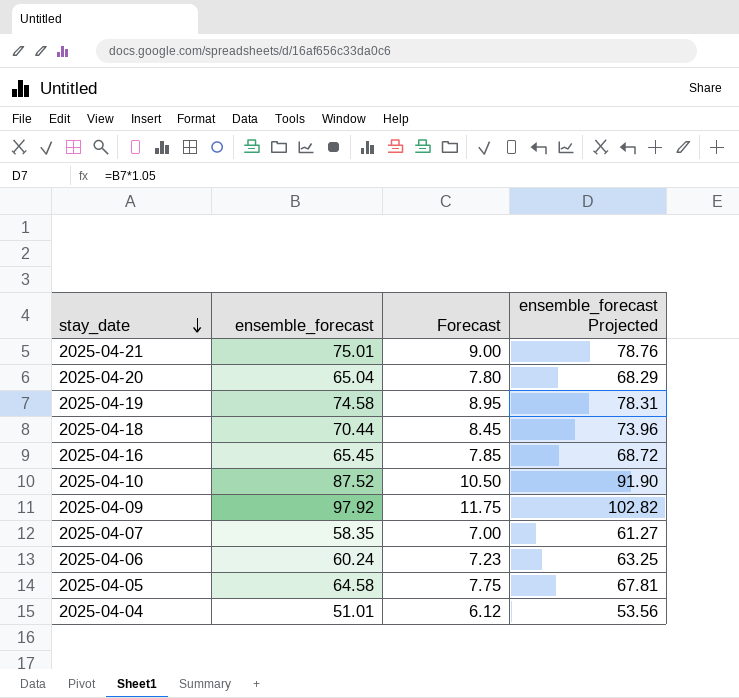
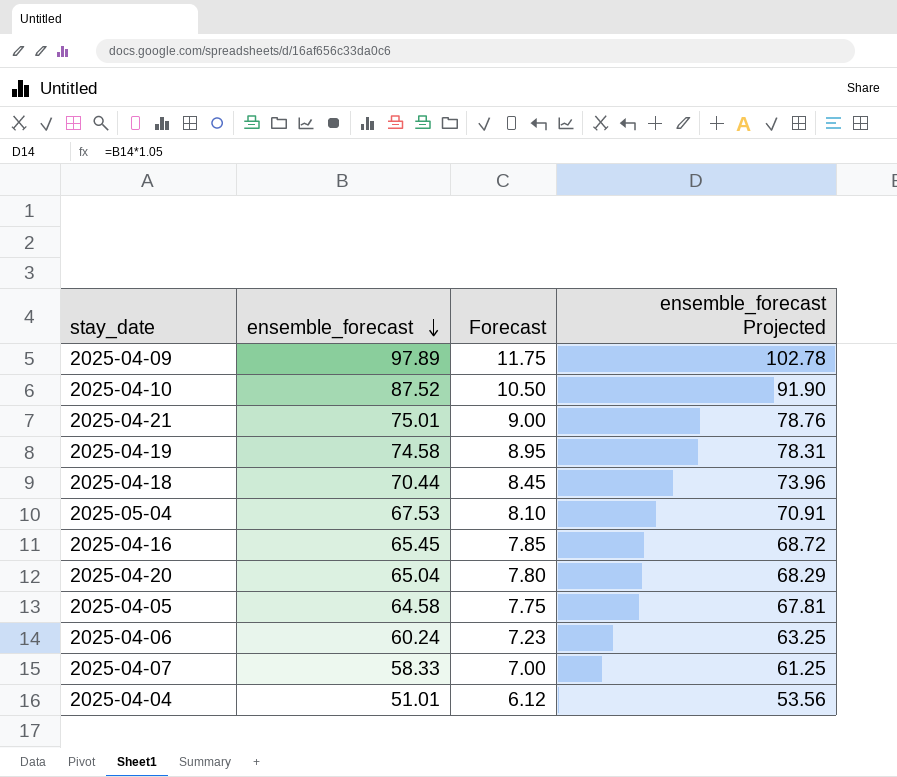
row order: stay_date descending -> ensemble_forecast descending
2025-04-09 | ensemble_forecast: 97.92 -> 97.89
2025-04-09 | ensemble_forecast Projected: 102.82 -> 102.78
row 2025-05-04: none -> 67.53 | 8.10 | 70.91
2025-04-07 | ensemble_forecast: 58.35 -> 58.33
2025-04-07 | ensemble_forecast Projected: 61.27 -> 61.25

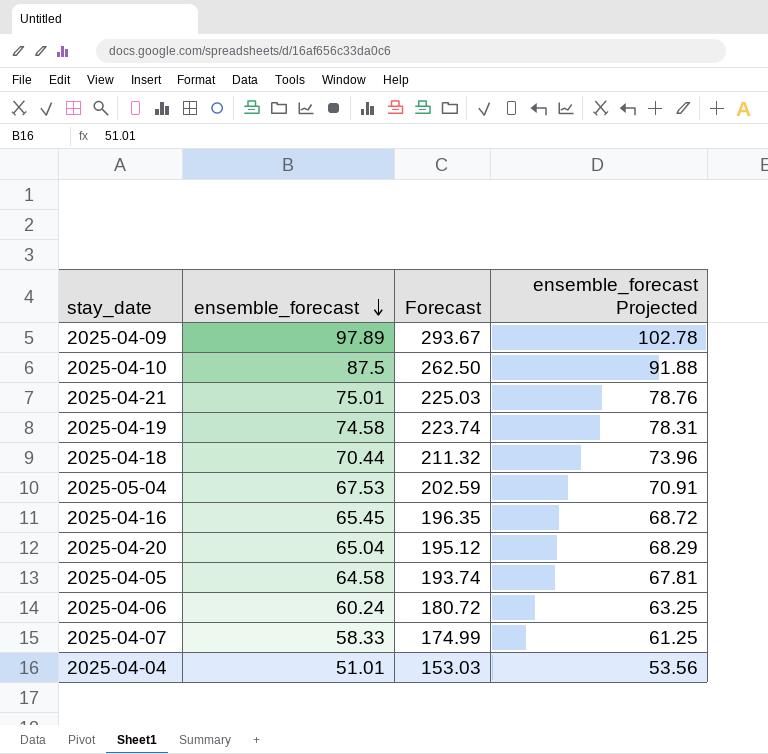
column Forecast | formula: [ensemble_forecast] * 0.12 -> [ensemble_forecast] * 3
2025-04-10 | ensemble_forecast: 87.52 -> 87.5
2025-04-10 | ensemble_forecast Projected: 91.90 -> 91.88

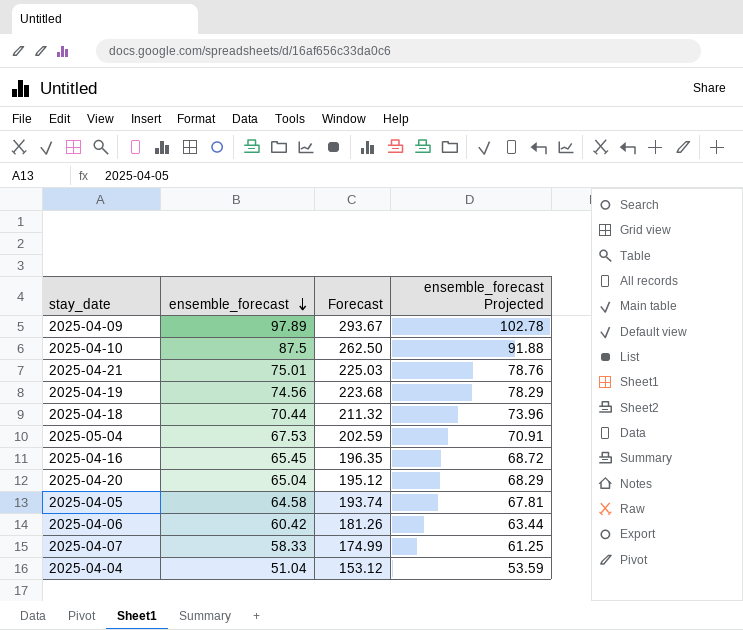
2025-04-19 | ensemble_forecast: 74.58 -> 74.56
2025-04-19 | Forecast: 223.74 -> 223.68
2025-04-19 | ensemble_forecast Projected: 78.31 -> 78.29
2025-04-06 | ensemble_forecast: 60.24 -> 60.42
2025-04-06 | Forecast: 180.72 -> 181.26
2025-04-06 | ensemble_forecast Projected: 63.25 -> 63.44
2025-04-04 | ensemble_forecast: 51.01 -> 51.04
2025-04-04 | Forecast: 153.03 -> 153.12
2025-04-04 | ensemble_forecast Projected: 53.56 -> 53.59

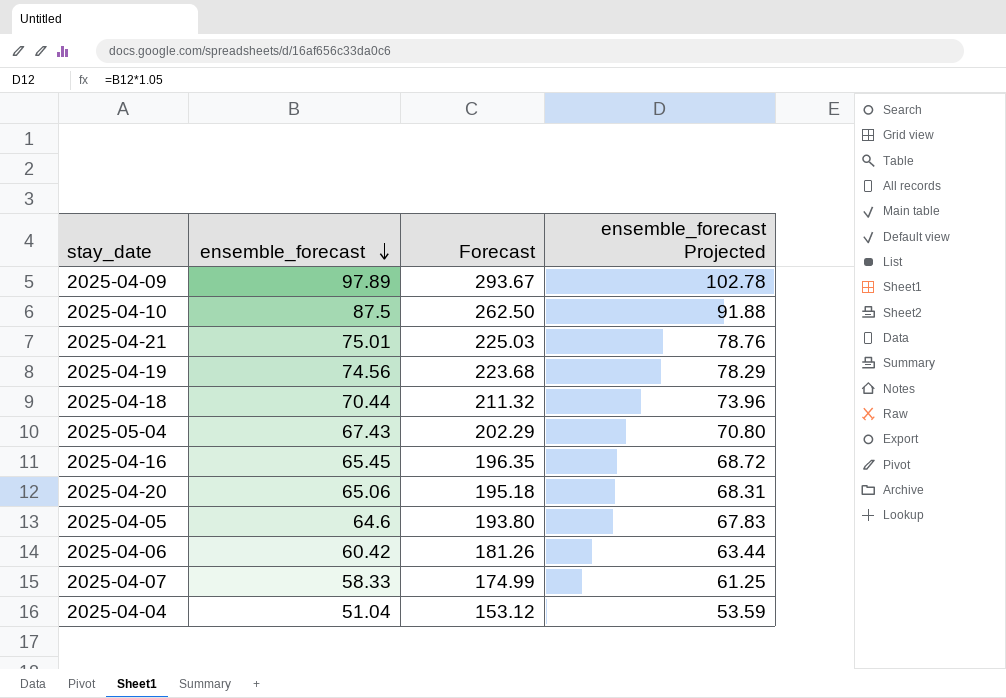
2025-05-04 | ensemble_forecast: 67.53 -> 67.43
2025-05-04 | Forecast: 202.59 -> 202.29
2025-05-04 | ensemble_forecast Projected: 70.91 -> 70.80
2025-04-20 | ensemble_forecast: 65.04 -> 65.06
2025-04-20 | Forecast: 195.12 -> 195.18
2025-04-20 | ensemble_forecast Projected: 68.29 -> 68.31
2025-04-05 | ensemble_forecast: 64.58 -> 64.6
2025-04-05 | Forecast: 193.74 -> 193.80
2025-04-05 | ensemble_forecast Projected: 67.81 -> 67.83

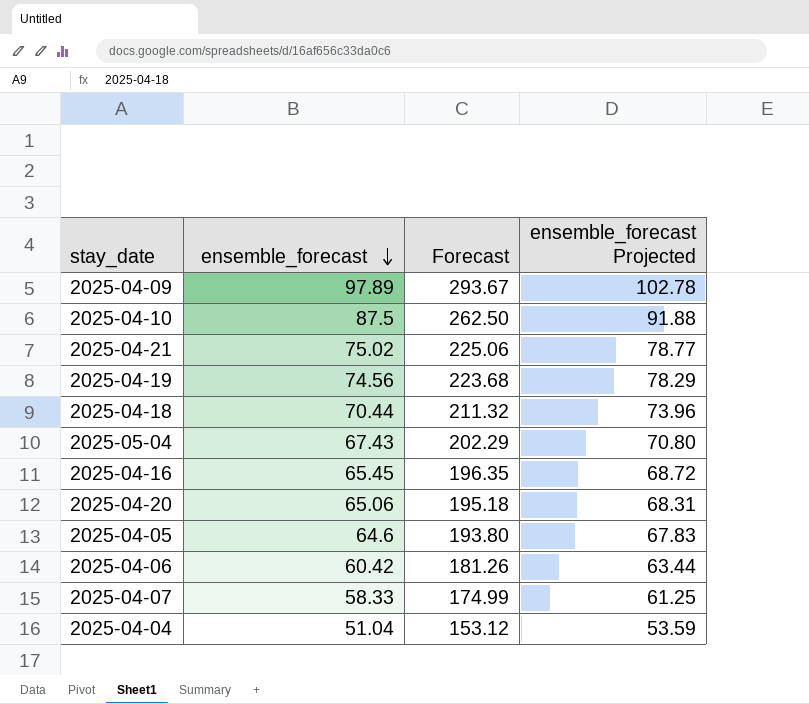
2025-04-21 | ensemble_forecast: 75.01 -> 75.02
2025-04-21 | Forecast: 225.03 -> 225.06
2025-04-21 | ensemble_forecast Projected: 78.76 -> 78.77

